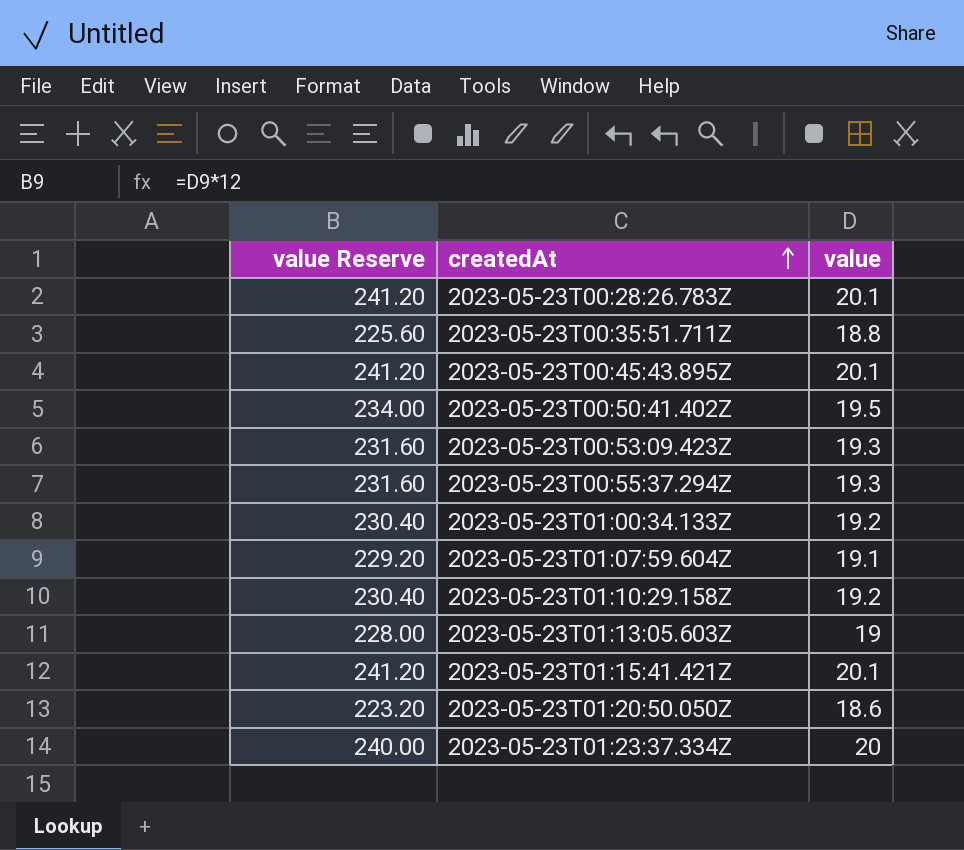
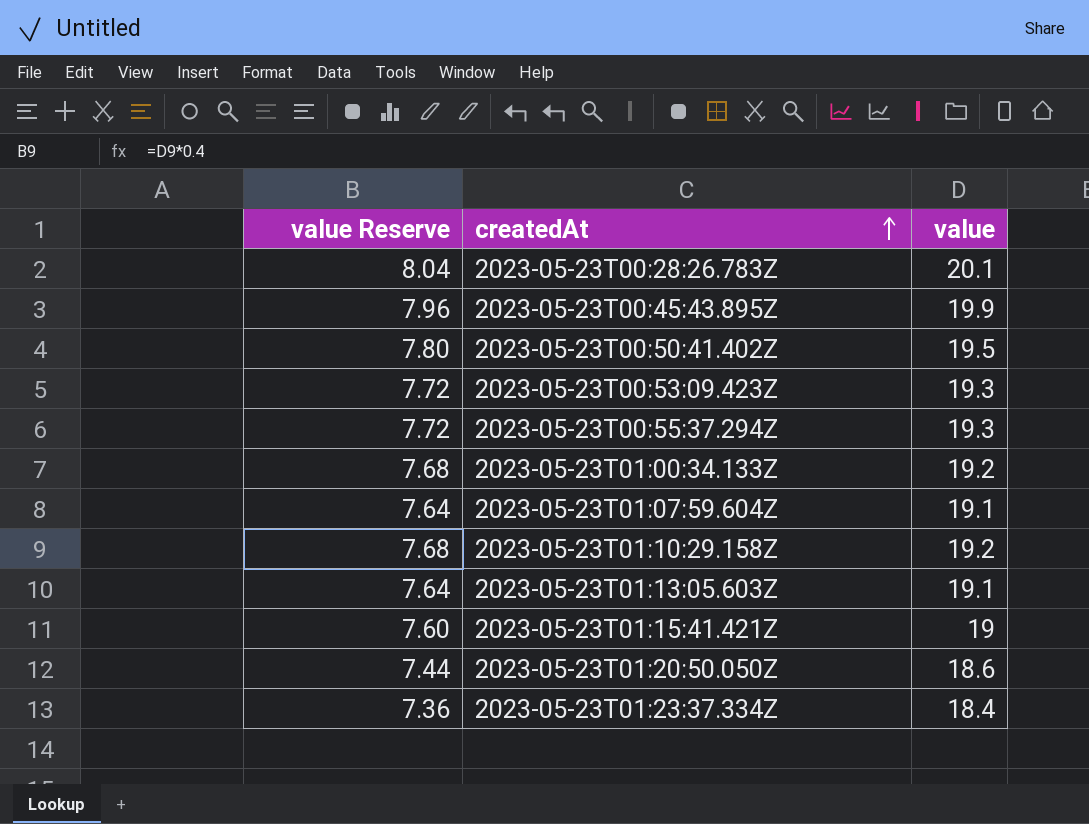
column value Reserve | formula: [value] * 12 -> [value] * 0.4
row 2023-05-23T00:35:51.711Z: 225.60 | 18.8 -> none
2023-05-23T00:45:43.895Z | value: 20.1 -> 19.9
2023-05-23T01:13:05.603Z | value: 19 -> 19.1
2023-05-23T01:15:41.421Z | value: 20.1 -> 19
2023-05-23T01:23:37.334Z | value: 20 -> 18.4

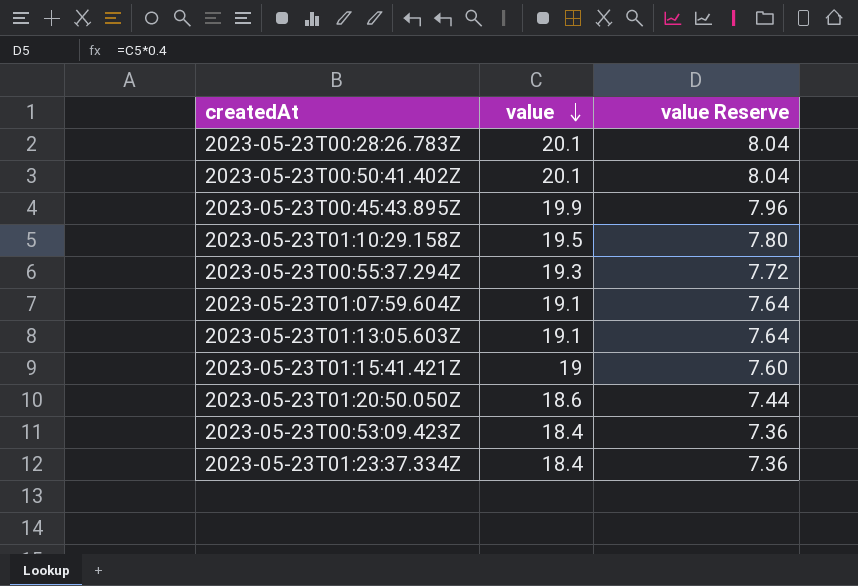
row order: createdAt ascending -> value descending
column value Reserve | position: 1 -> 3
row 2023-05-23T01:00:34.133Z: 7.68 | 19.2 -> none
2023-05-23T00:50:41.402Z | value: 19.5 -> 20.1
2023-05-23T00:50:41.402Z | value Reserve: 7.80 -> 8.04
2023-05-23T01:10:29.158Z | value: 19.2 -> 19.5
2023-05-23T01:10:29.158Z | value Reserve: 7.68 -> 7.80
2023-05-23T00:53:09.423Z | value: 19.3 -> 18.4
2023-05-23T00:53:09.423Z | value Reserve: 7.72 -> 7.36

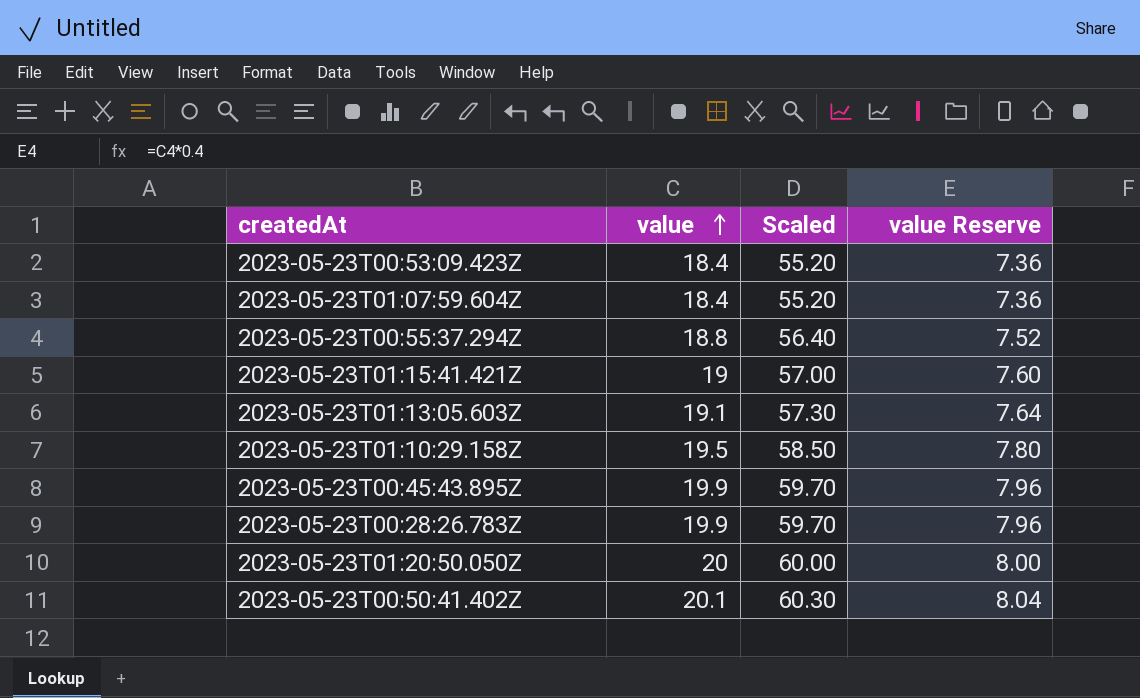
row order: value descending -> value ascending
column Scaled | formula: none -> [value] * 3
row 2023-05-23T01:23:37.334Z: 18.4 | 7.36 -> none
2023-05-23T01:07:59.604Z | value: 19.1 -> 18.4
2023-05-23T01:07:59.604Z | value Reserve: 7.64 -> 7.36
2023-05-23T00:55:37.294Z | value: 19.3 -> 18.8
2023-05-23T00:55:37.294Z | value Reserve: 7.72 -> 7.52
2023-05-23T00:28:26.783Z | value: 20.1 -> 19.9
2023-05-23T00:28:26.783Z | value Reserve: 8.04 -> 7.96
2023-05-23T01:20:50.050Z | value: 18.6 -> 20
2023-05-23T01:20:50.050Z | value Reserve: 7.44 -> 8.00

